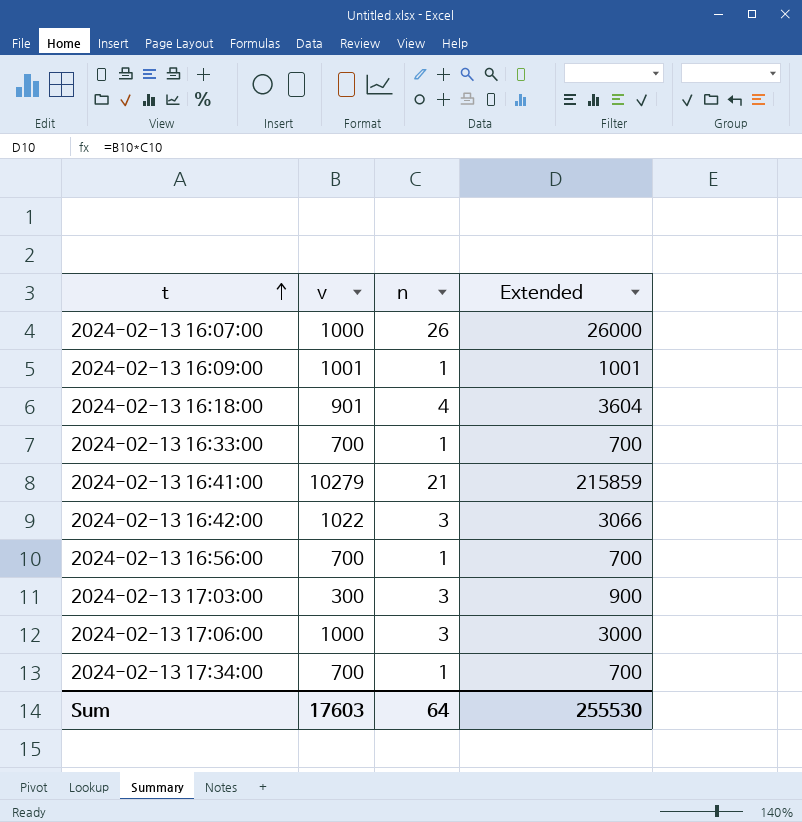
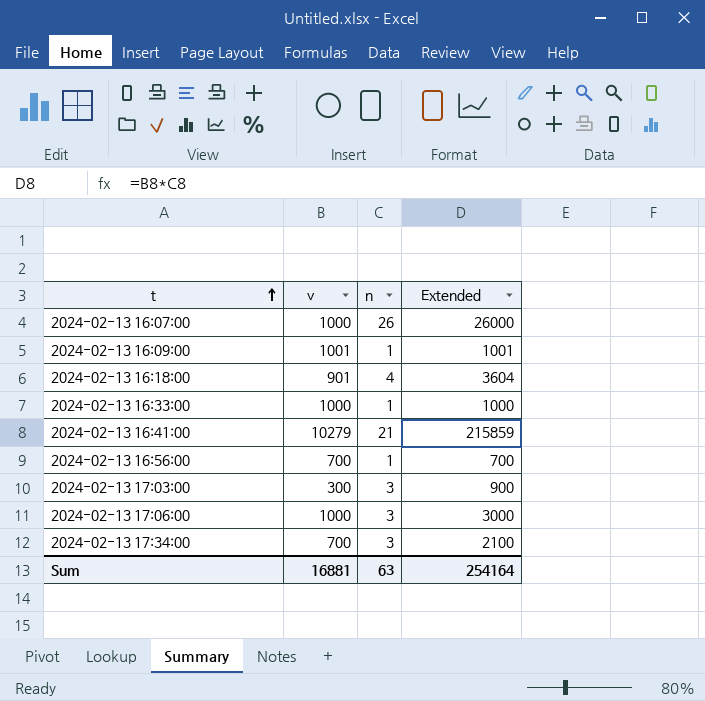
row 2024-02-13 16:42:00: 1022 | 3 | 3066 -> none
2024-02-13 16:33:00 | v: 700 -> 1000
2024-02-13 16:33:00 | Extended: 700 -> 1000
2024-02-13 17:34:00 | n: 1 -> 3
2024-02-13 17:34:00 | Extended: 700 -> 2100
Sum | v: 17603 -> 16881
Sum | n: 64 -> 63
Sum | Extended: 255530 -> 254164

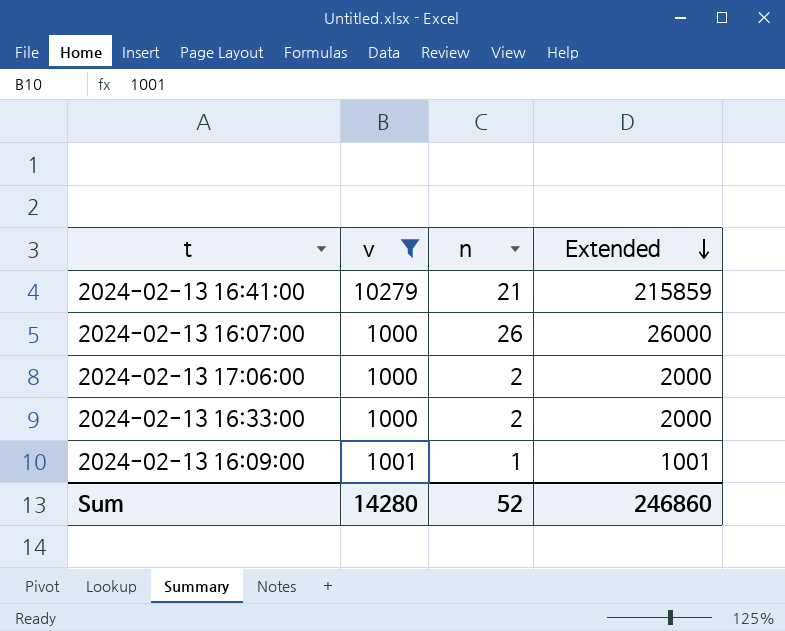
filter: none -> v >= 1000
row order: t ascending -> Extended descending
2024-02-13 17:06:00 | n: 3 -> 2
2024-02-13 17:06:00 | Extended: 3000 -> 2000
2024-02-13 16:33:00 | n: 1 -> 2
2024-02-13 16:33:00 | Extended: 1000 -> 2000
Sum | v: 16881 -> 14280
Sum | n: 63 -> 52
Sum | Extended: 254164 -> 246860

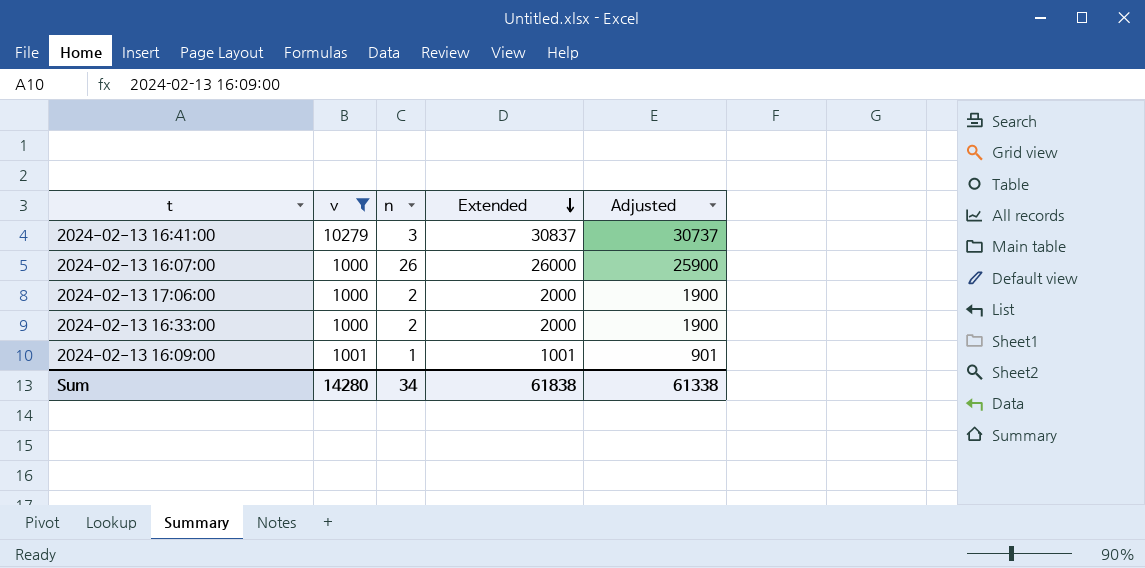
column Adjusted | formula: none -> [Extended] - 100
2024-02-13 16:41:00 | n: 21 -> 3
2024-02-13 16:41:00 | Extended: 215859 -> 30837
Sum | n: 52 -> 34
Sum | Extended: 246860 -> 61838

